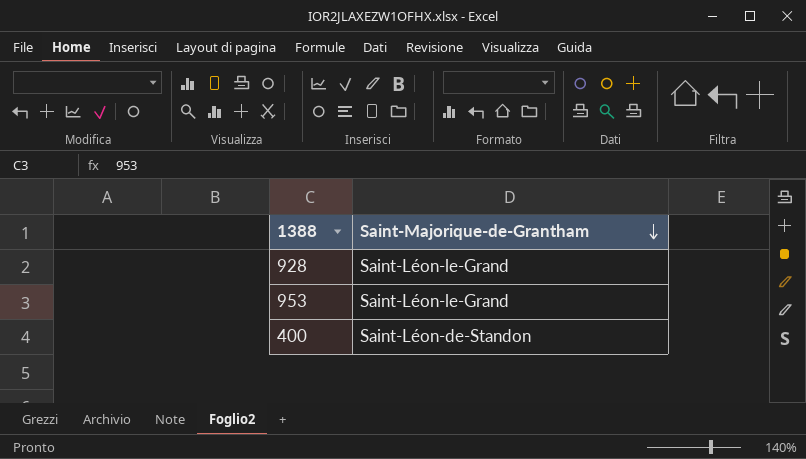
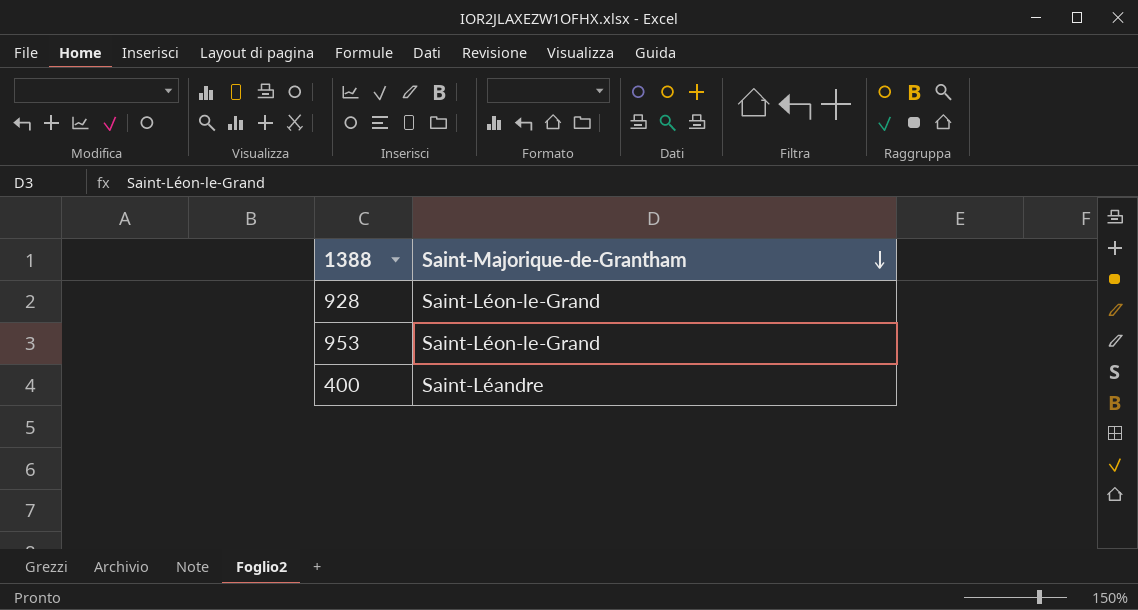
400 | Saint-Majorique-de-Grantham: Saint-Léon-de-Standon -> Saint-Léandre

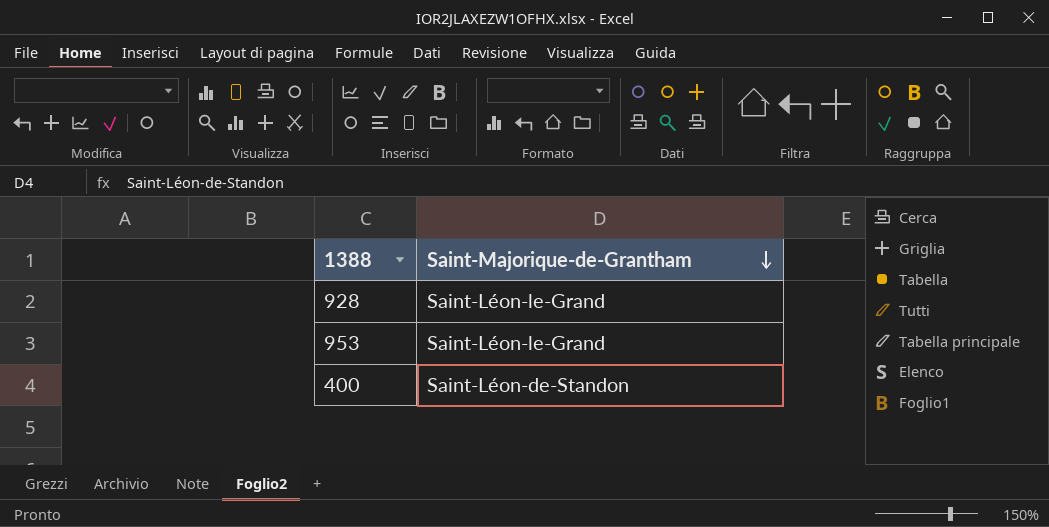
400 | Saint-Majorique-de-Grantham: Saint-Léandre -> Saint-Léon-de-Standon

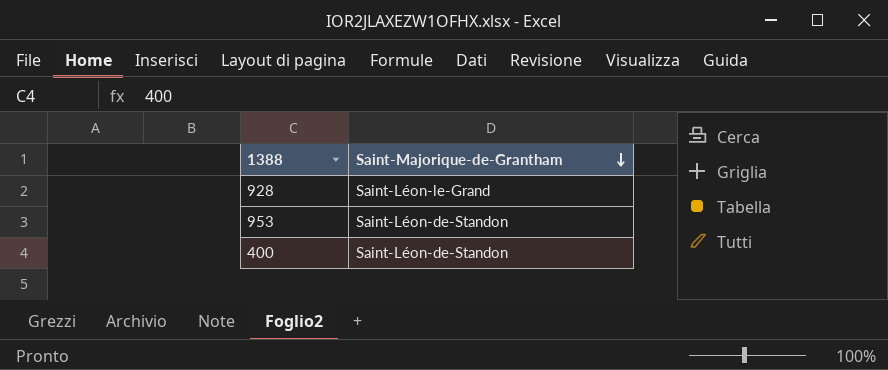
953 | Saint-Majorique-de-Grantham: Saint-Léon-le-Grand -> Saint-Léon-de-Standon

